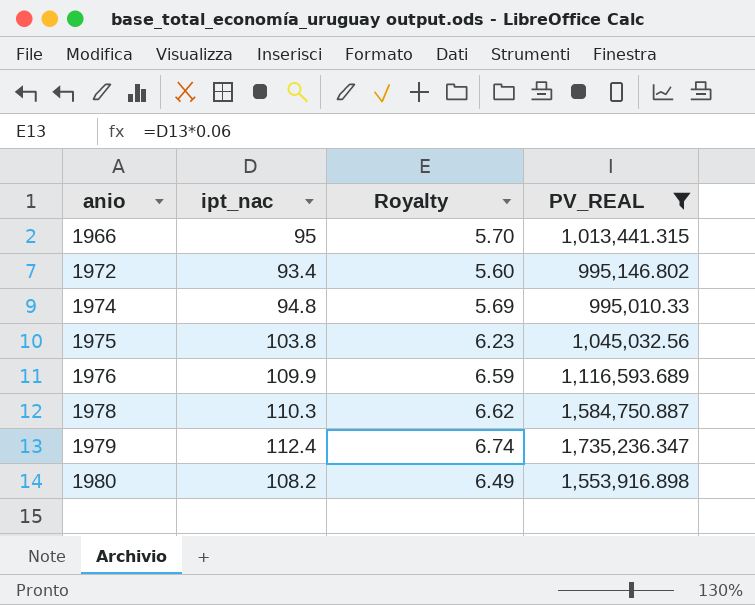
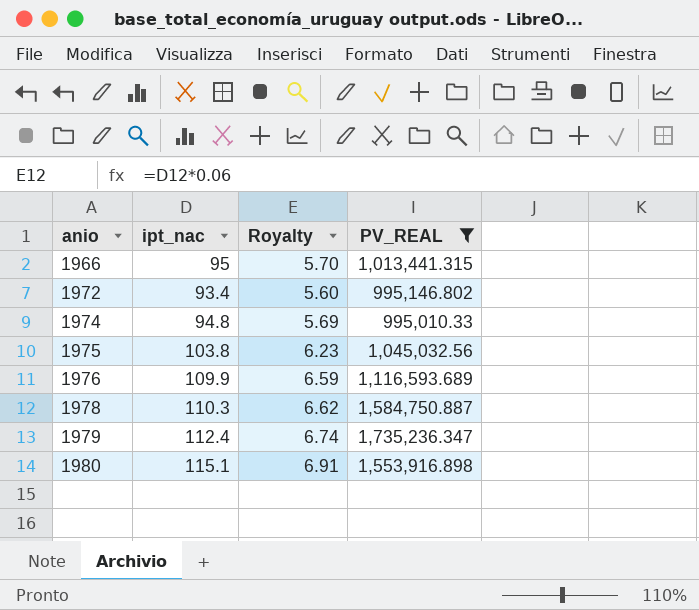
1980 | ipt_nac: 108.2 -> 115.1
1980 | Royalty: 6.49 -> 6.91

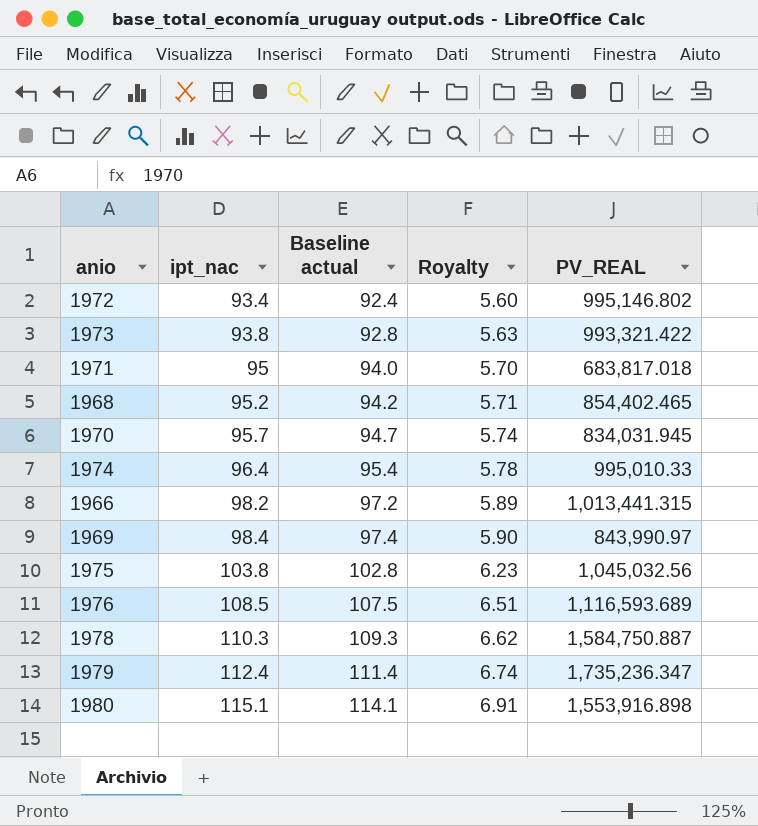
filter: PV_REAL >= 995,010.33 -> none
row order: anio ascending -> ipt_nac ascending
column Baseline actual | formula: none -> [ipt_nac] - 1
1974 | ipt_nac: 94.8 -> 96.4
1974 | Royalty: 5.69 -> 5.78
1966 | ipt_nac: 95 -> 98.2
1966 | Royalty: 5.70 -> 5.89
1976 | ipt_nac: 109.9 -> 108.5
1976 | Royalty: 6.59 -> 6.51

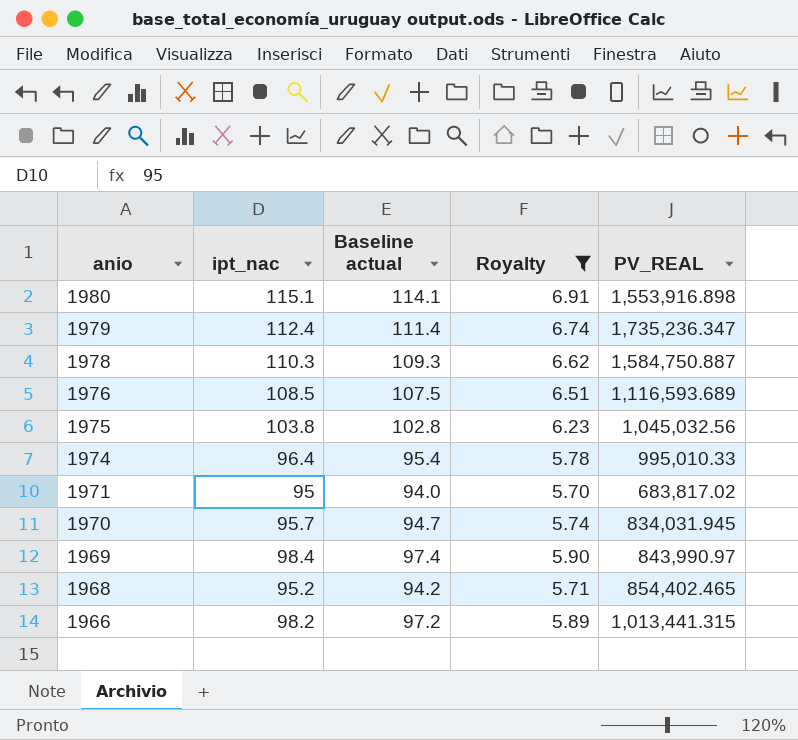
filter: none -> Royalty >= 5.70
row order: ipt_nac ascending -> anio descending
1971 | PV_REAL: 683,817.018 -> 683,817.02

